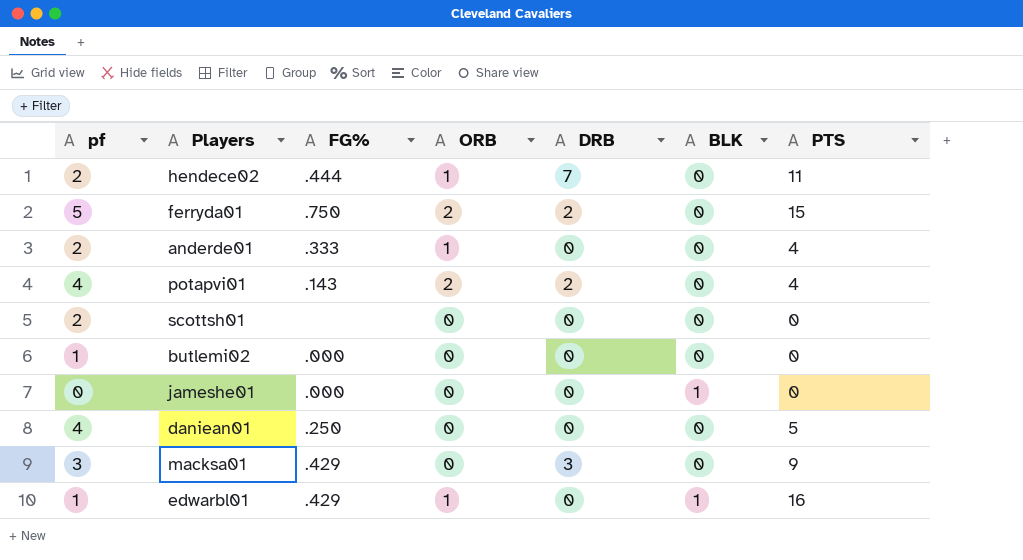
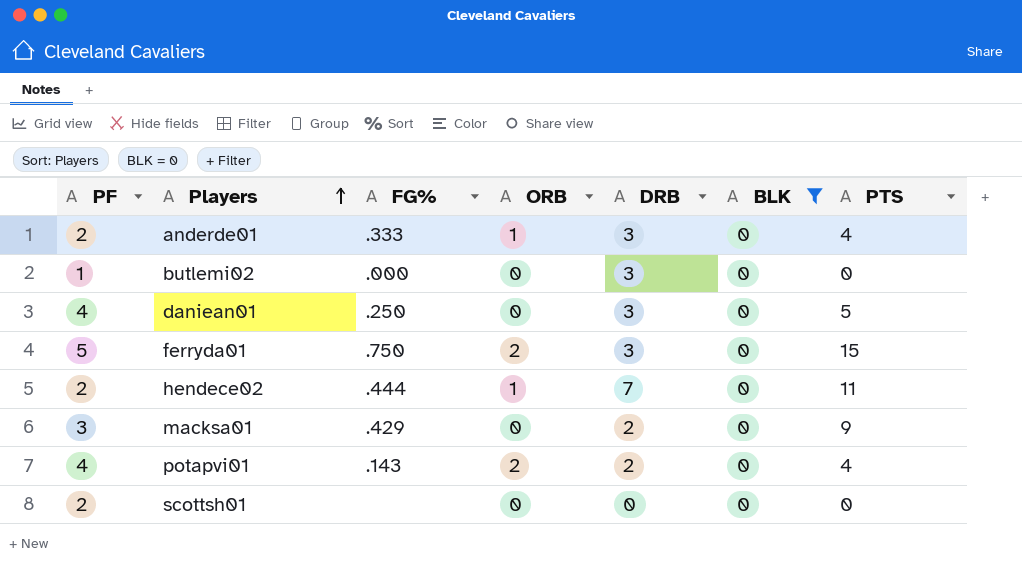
filter: none -> BLK = 0
row order: none -> Players ascending
column name: pf -> PF
anderde01 | DRB: 0 -> 3
butlemi02 | DRB: 0 -> 3
daniean01 | DRB: 0 -> 3
ferryda01 | DRB: 2 -> 3
macksa01 | DRB: 3 -> 2

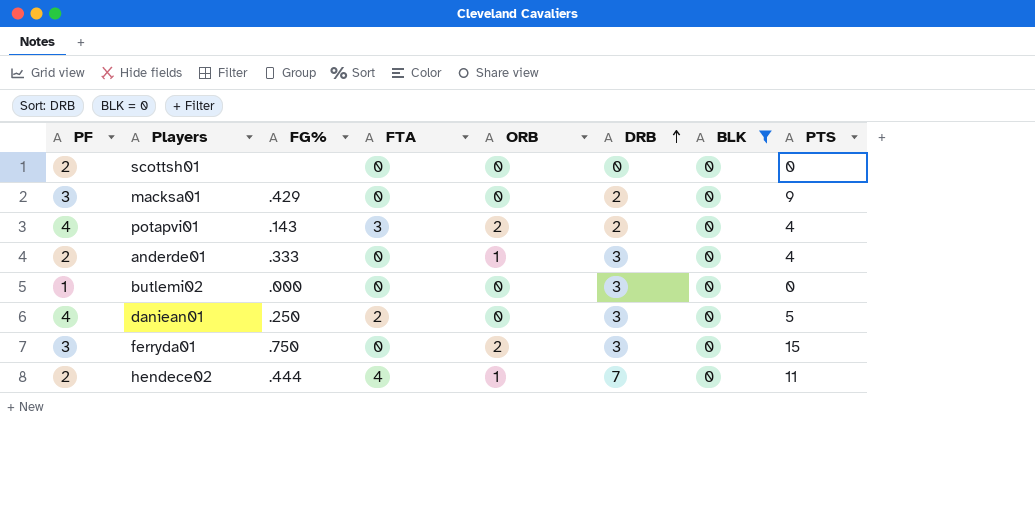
row order: Players ascending -> DRB ascending
column FTA | position: none -> 4
ferryda01 | PF: 5 -> 3

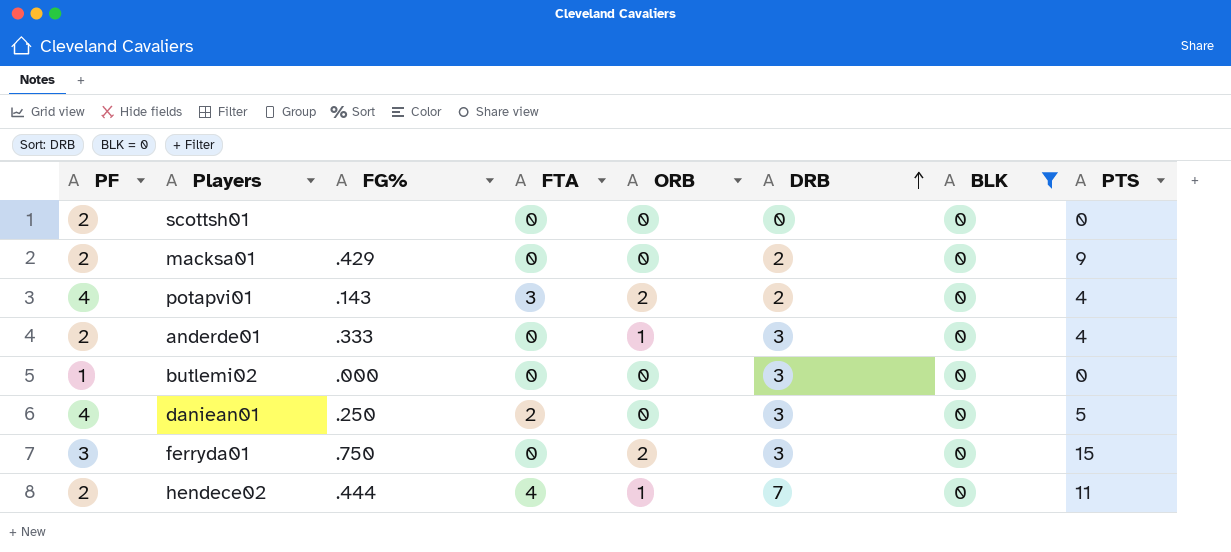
macksa01 | PF: 3 -> 2

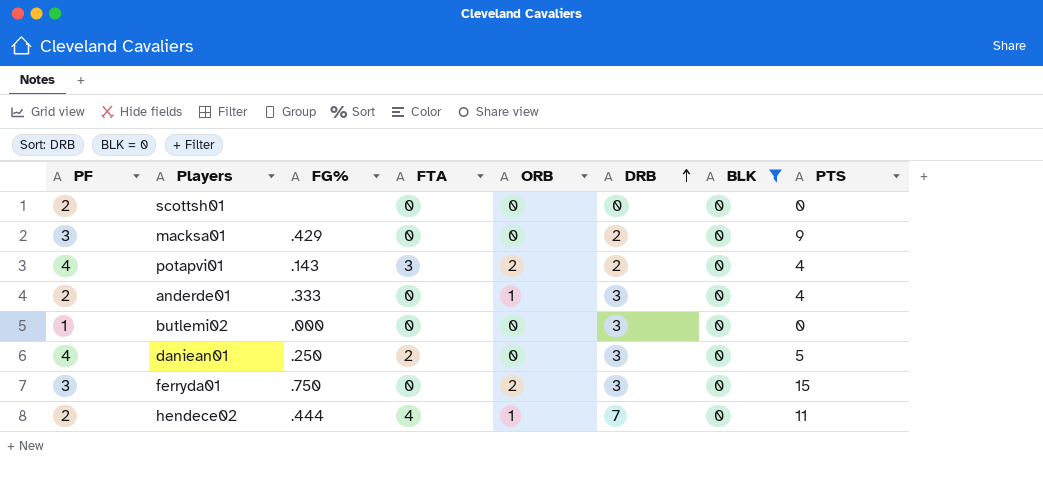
macksa01 | PF: 2 -> 3

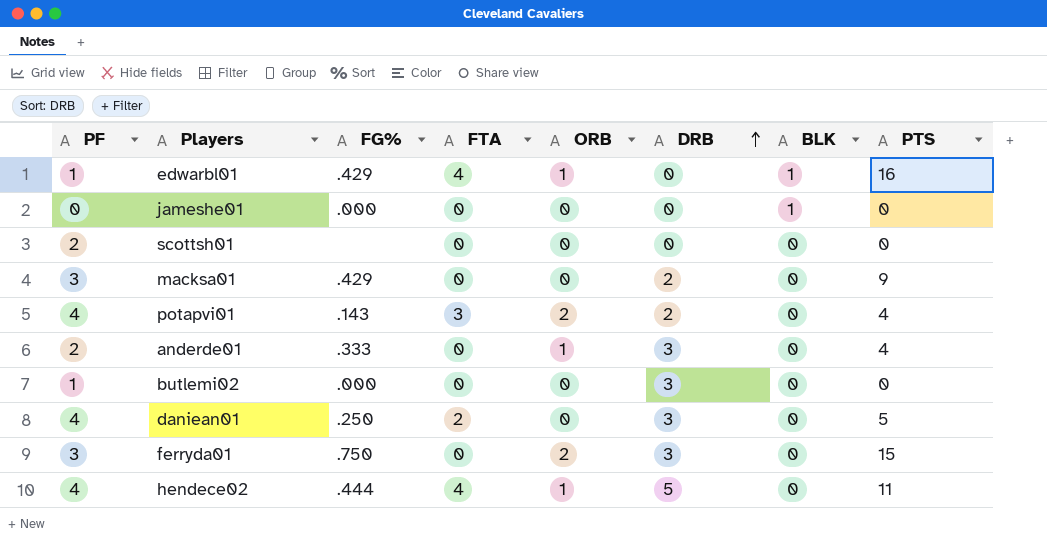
filter: BLK = 0 -> none
hendece02 | PF: 2 -> 4
hendece02 | DRB: 7 -> 5

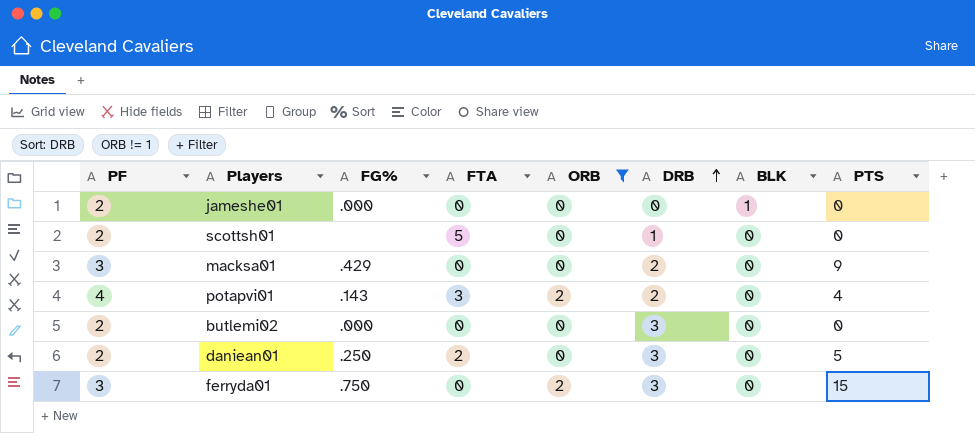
filter: none -> ORB != 1
jameshe01 | PF: 0 -> 2
scottsh01 | FTA: 0 -> 5
scottsh01 | DRB: 0 -> 1
butlemi02 | PF: 1 -> 2
daniean01 | PF: 4 -> 2

